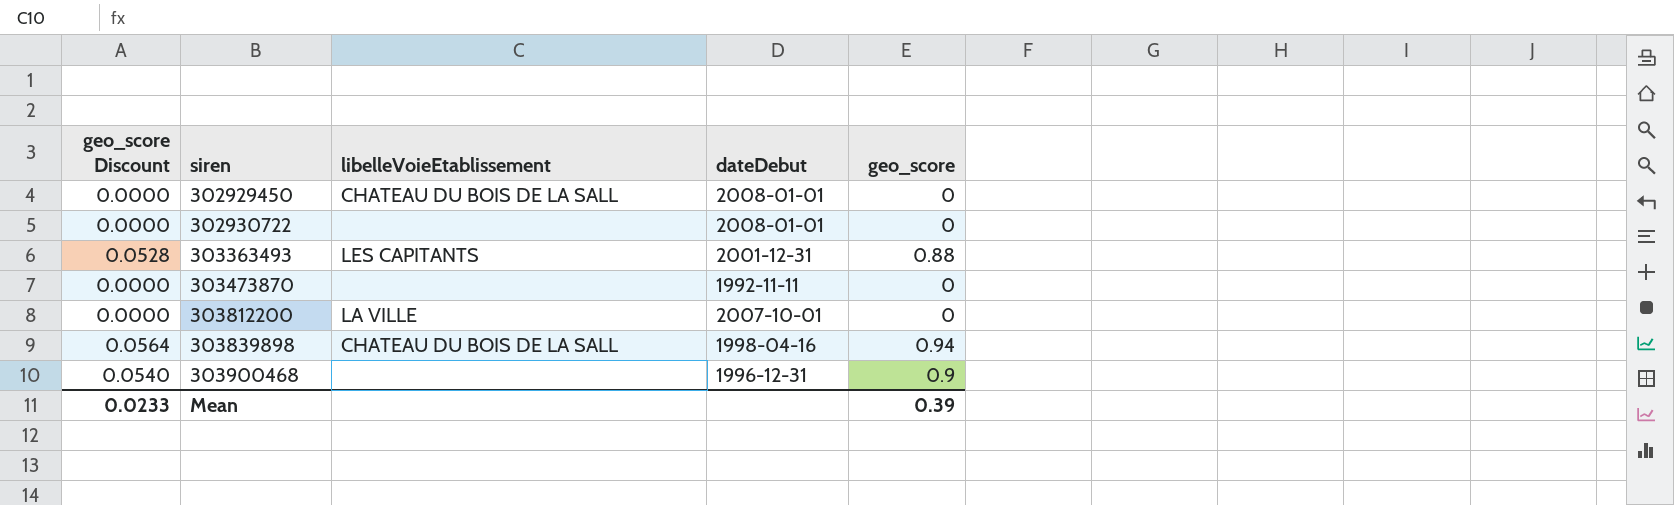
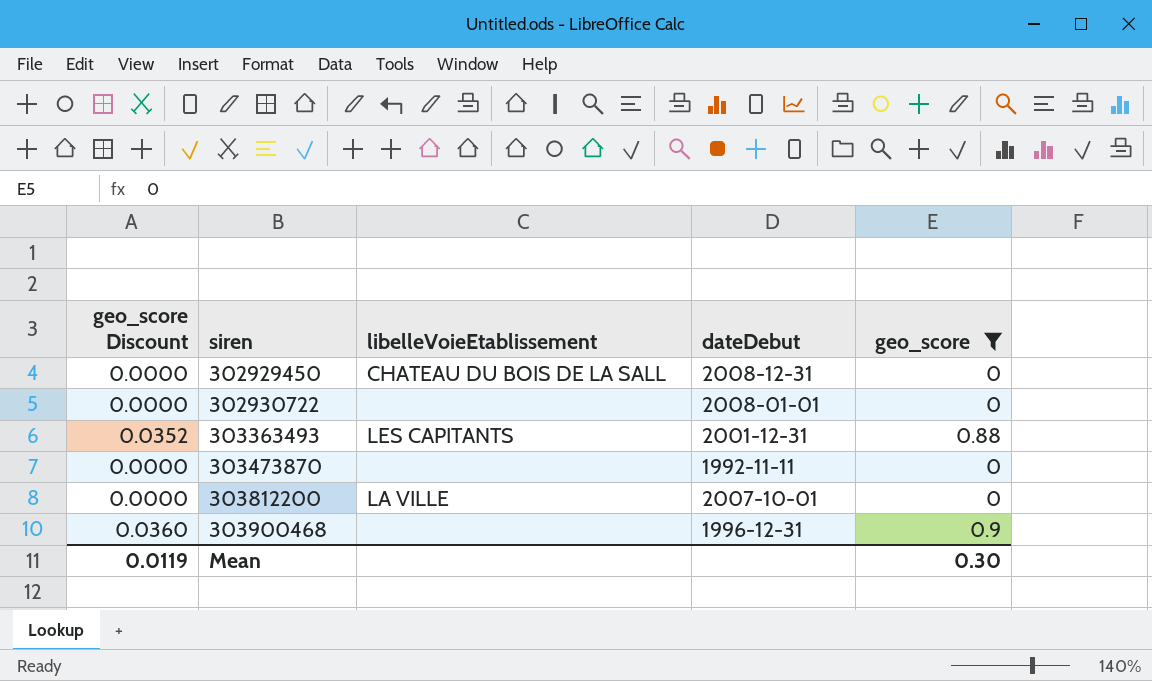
filter: none -> geo_score != 0.94
column geo_score Discount | formula: [geo_score] * 0.06 -> [geo_score] * 0.04
302929450 | dateDebut: 2008-01-01 -> 2008-12-31
Mean | geo_score Discount: 0.0233 -> 0.0119
Mean | geo_score: 0.39 -> 0.30

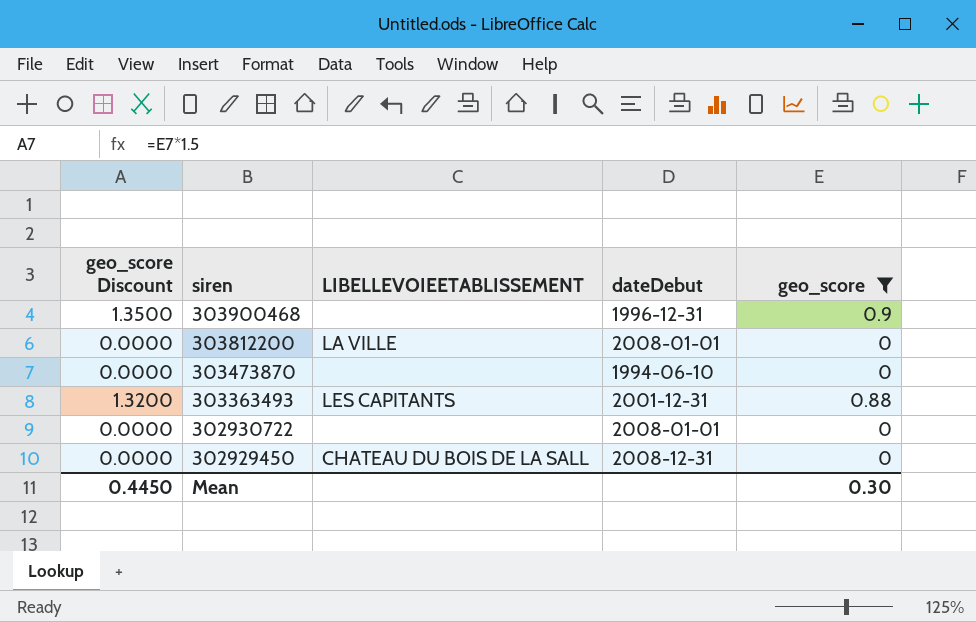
row order: siren ascending -> siren descending
column geo_score Discount | formula: [geo_score] * 0.04 -> [geo_score] * 1.5
column name: libelleVoieEtablissement -> LIBELLEVOIEETABLISSEMENT
303812200 | dateDebut: 2007-10-01 -> 2008-01-01
303473870 | dateDebut: 1992-11-11 -> 1994-06-10
Mean | geo_score Discount: 0.0119 -> 0.4450

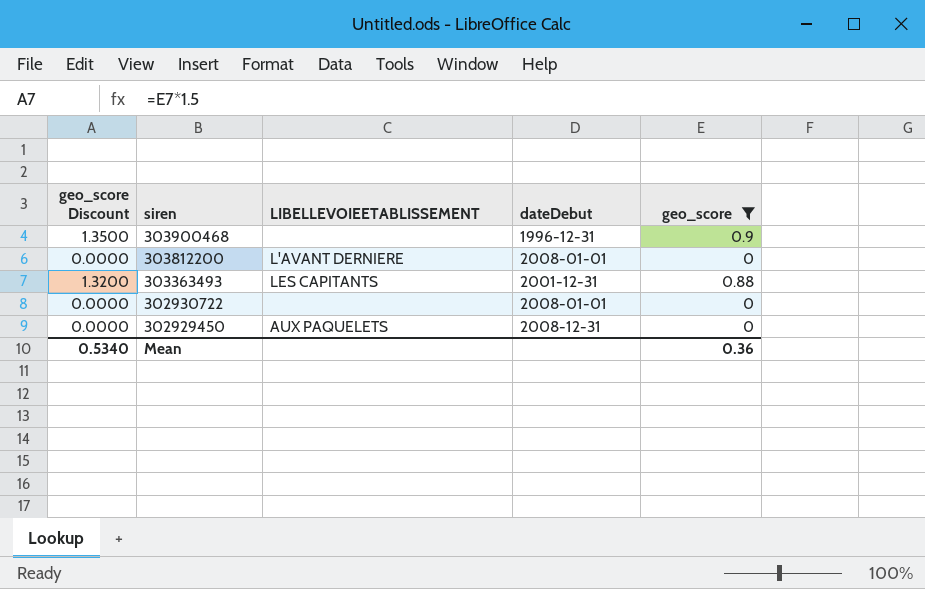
row 303473870: 0.0000 | none | 1994-06-10 | 0 -> none
303812200 | LIBELLEVOIEETABLISSEMENT: LA VILLE -> L'AVANT DERNIERE
302929450 | LIBELLEVOIEETABLISSEMENT: CHATEAU DU BOIS DE LA SALL -> AUX PAQUELETS
Mean | geo_score Discount: 0.4450 -> 0.5340
Mean | geo_score: 0.30 -> 0.36

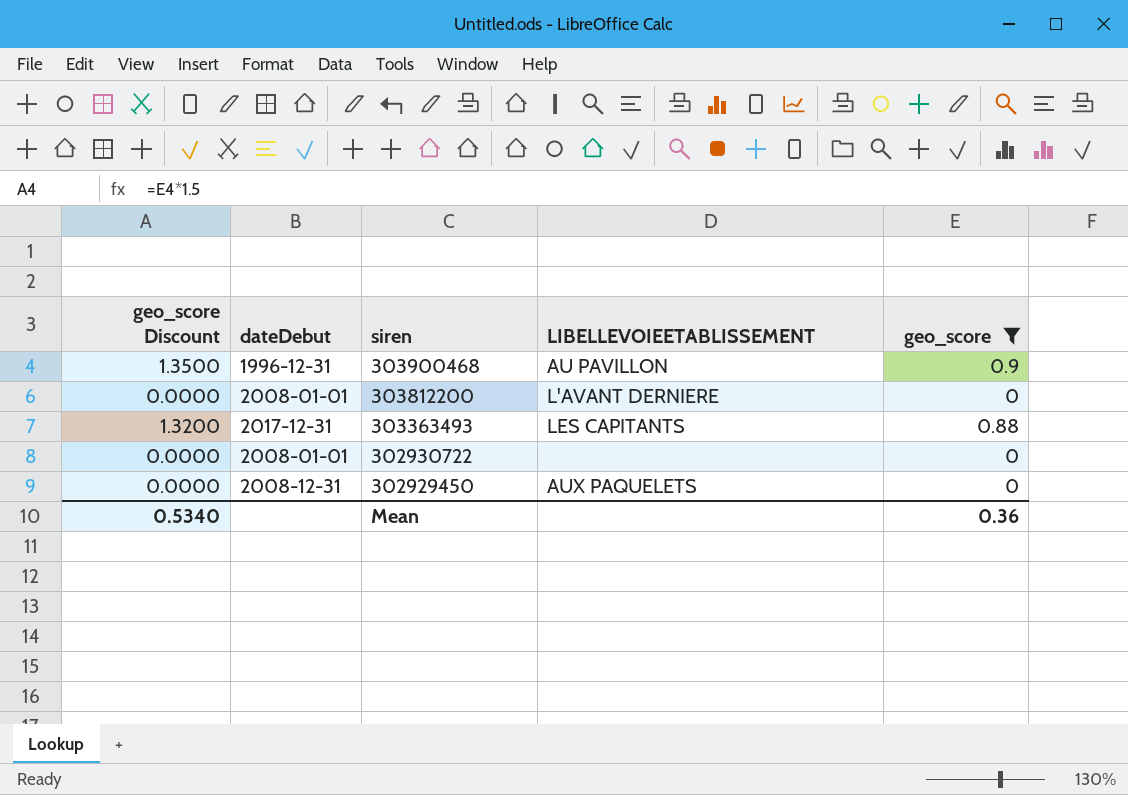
column dateDebut | position: 4 -> 2
303900468 | LIBELLEVOIEETABLISSEMENT: none -> AU PAVILLON
303363493 | dateDebut: 2001-12-31 -> 2017-12-31

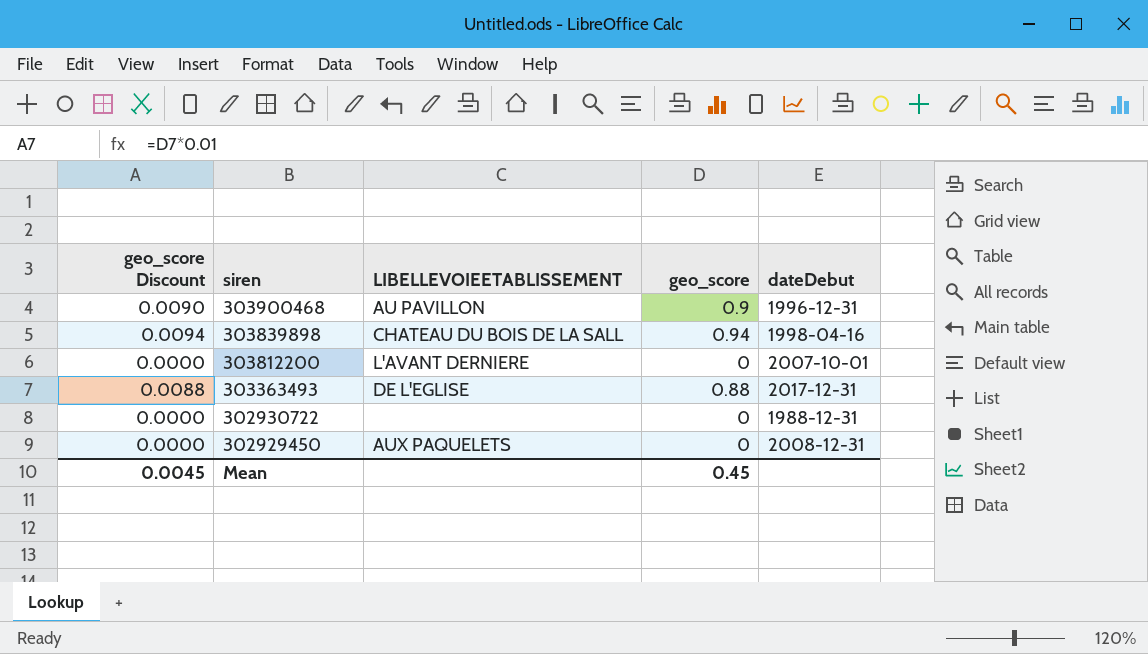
filter: geo_score != 0.94 -> none
column geo_score Discount | formula: [geo_score] * 1.5 -> [geo_score] * 0.01
column dateDebut | position: 2 -> 5
303812200 | dateDebut: 2008-01-01 -> 2007-10-01
303363493 | LIBELLEVOIEETABLISSEMENT: LES CAPITANTS -> DE L'EGLISE
302930722 | dateDebut: 2008-01-01 -> 1988-12-31
Mean | geo_score Discount: 0.5340 -> 0.0045
Mean | geo_score: 0.36 -> 0.45

